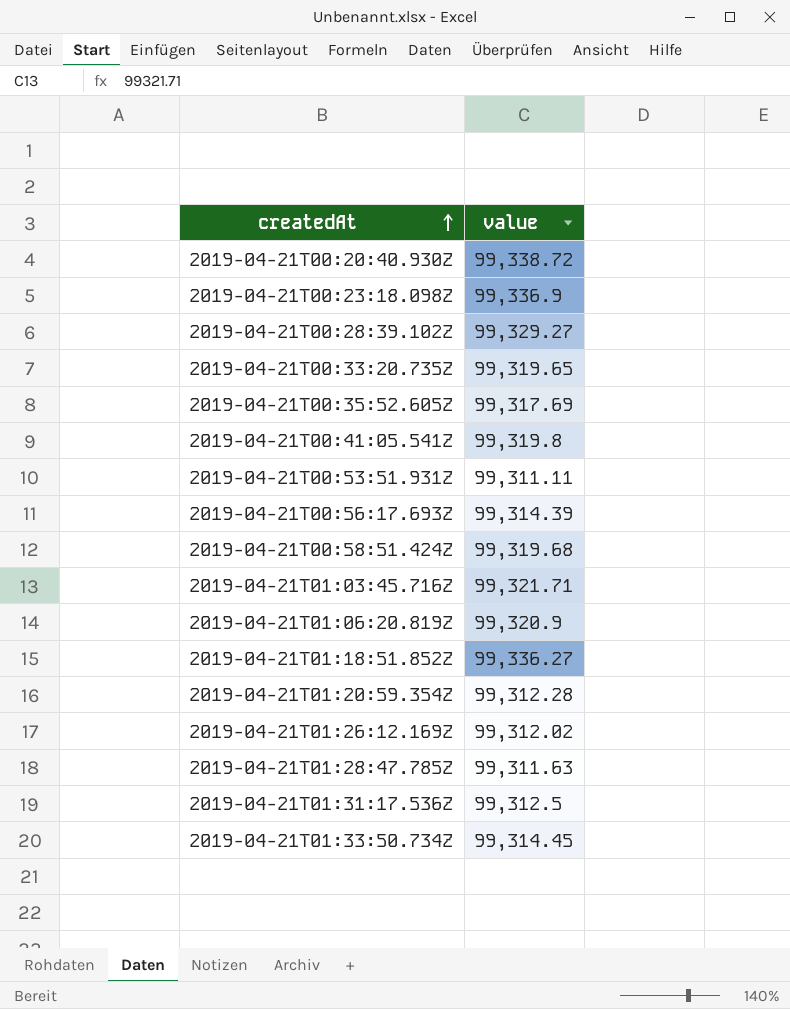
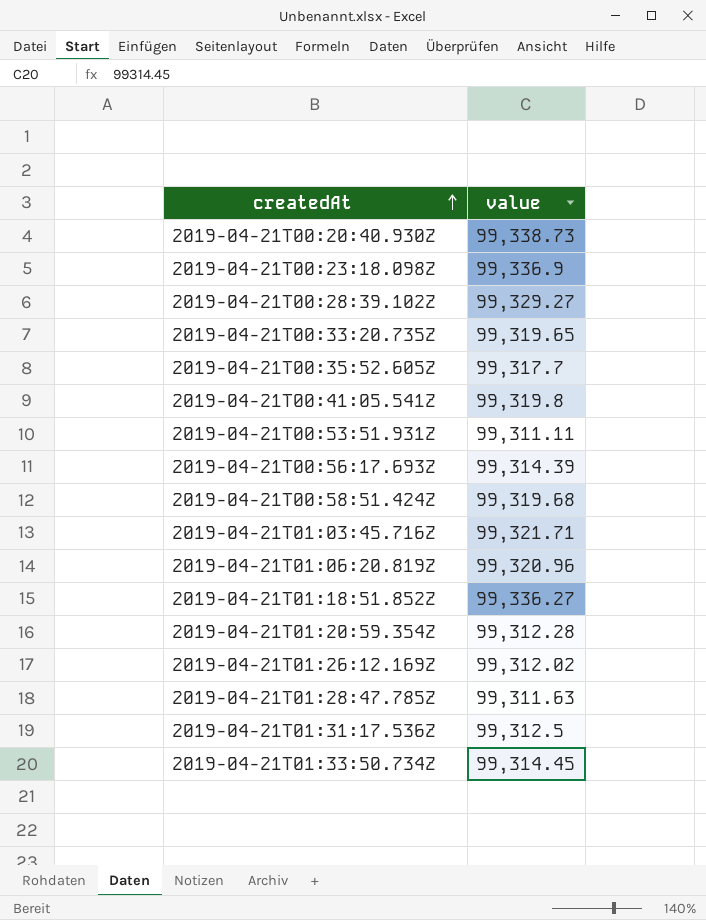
2019-04-21T00:20:40.930Z | value: 99,338.72 -> 99,338.73
2019-04-21T00:35:52.605Z | value: 99,317.69 -> 99,317.7
2019-04-21T01:06:20.819Z | value: 99,320.9 -> 99,320.96

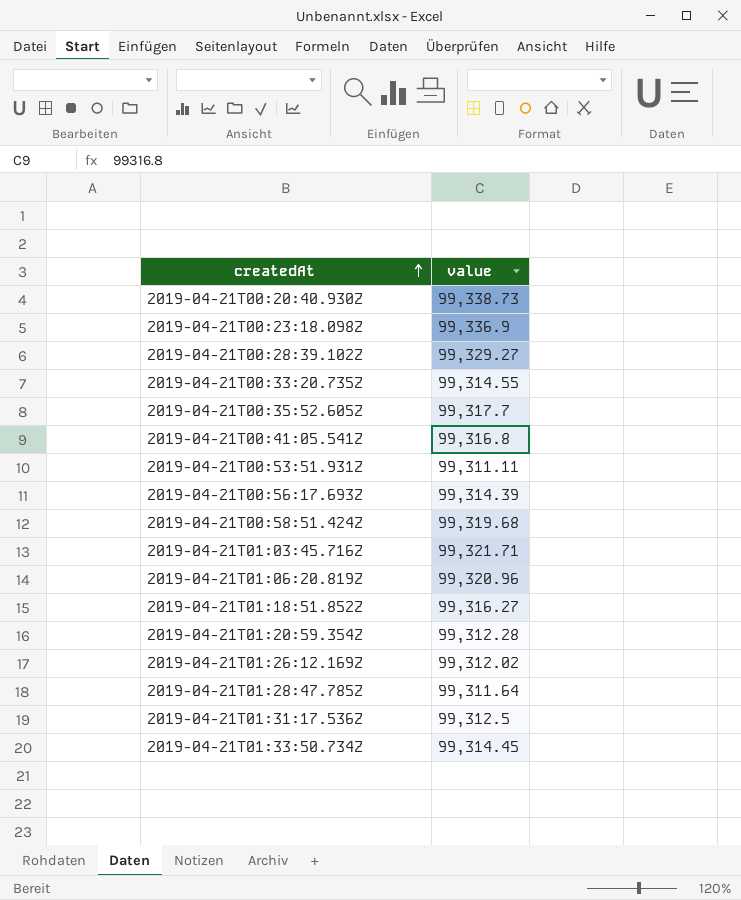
2019-04-21T00:33:20.735Z | value: 99,319.65 -> 99,314.55
2019-04-21T00:41:05.541Z | value: 99,319.8 -> 99,316.8
2019-04-21T01:18:51.852Z | value: 99,336.27 -> 99,316.27
2019-04-21T01:28:47.785Z | value: 99,311.63 -> 99,311.64

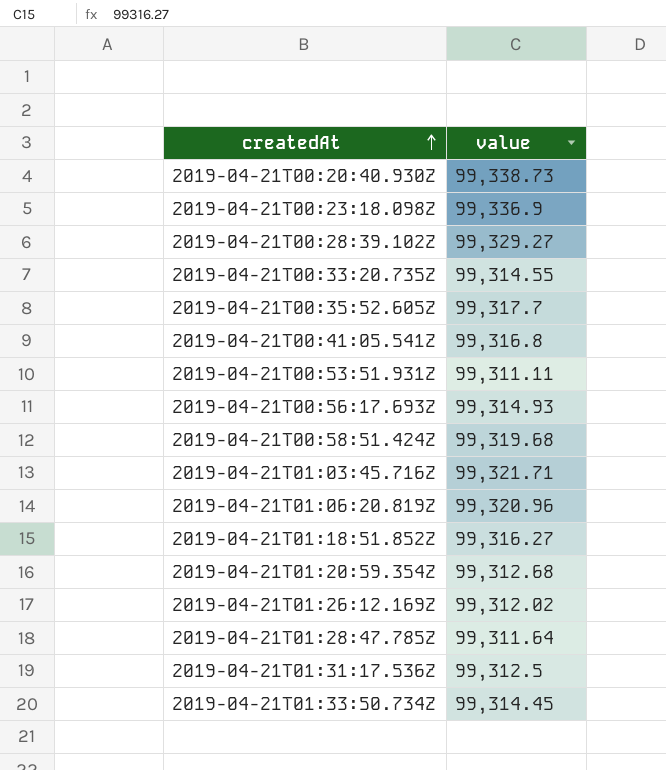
2019-04-21T00:56:17.693Z | value: 99,314.39 -> 99,314.93
2019-04-21T01:20:59.354Z | value: 99,312.28 -> 99,312.68

